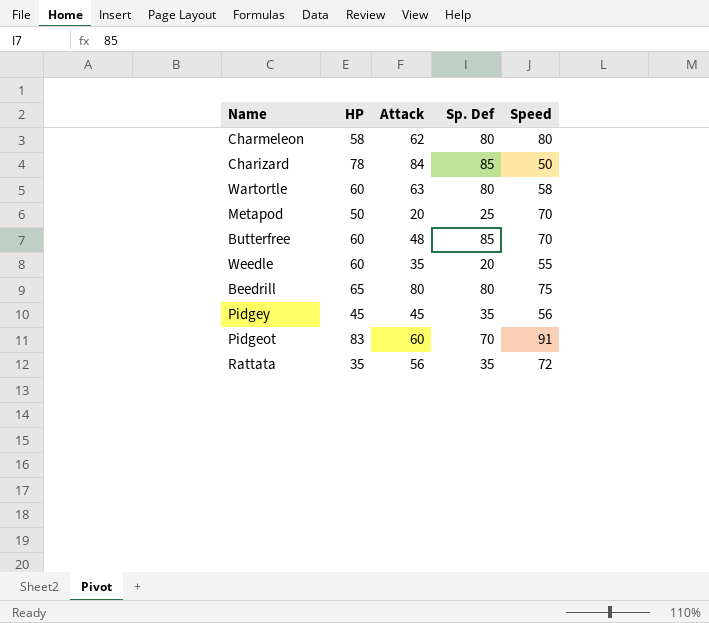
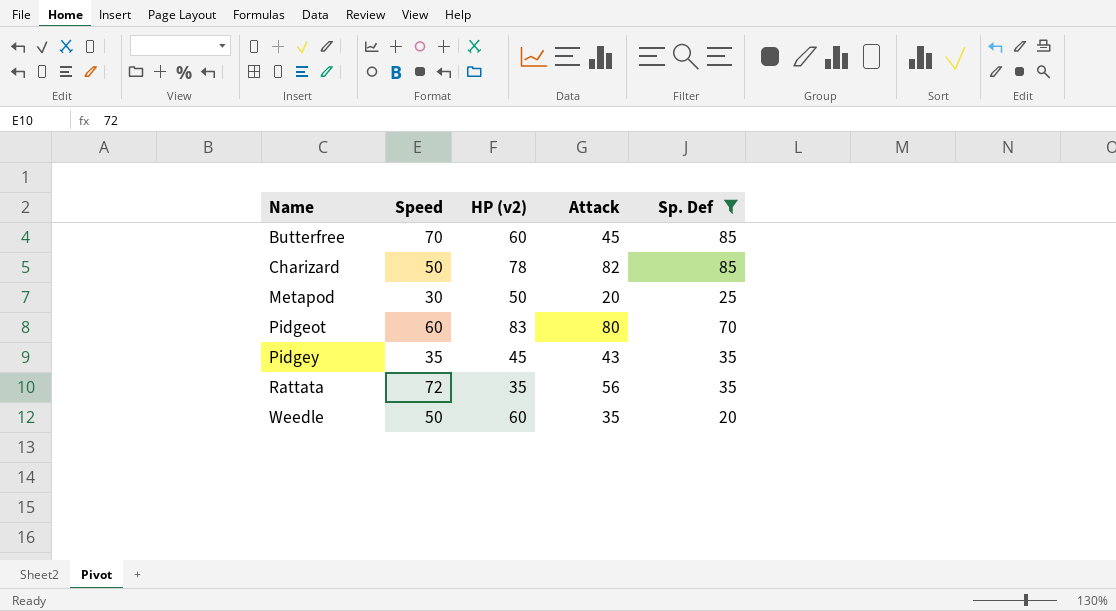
filter: none -> Sp. Def != 80
row order: none -> Name ascending
column Speed | position: 5 -> 2
column name: HP -> HP (v2)
Butterfree | Attack: 48 -> 45
Charizard | Attack: 84 -> 82
Metapod | Speed: 70 -> 30
Pidgeot | Speed: 91 -> 60
Pidgeot | Attack: 60 -> 80
Pidgey | Speed: 56 -> 35
Pidgey | Attack: 45 -> 43
Weedle | Speed: 55 -> 50

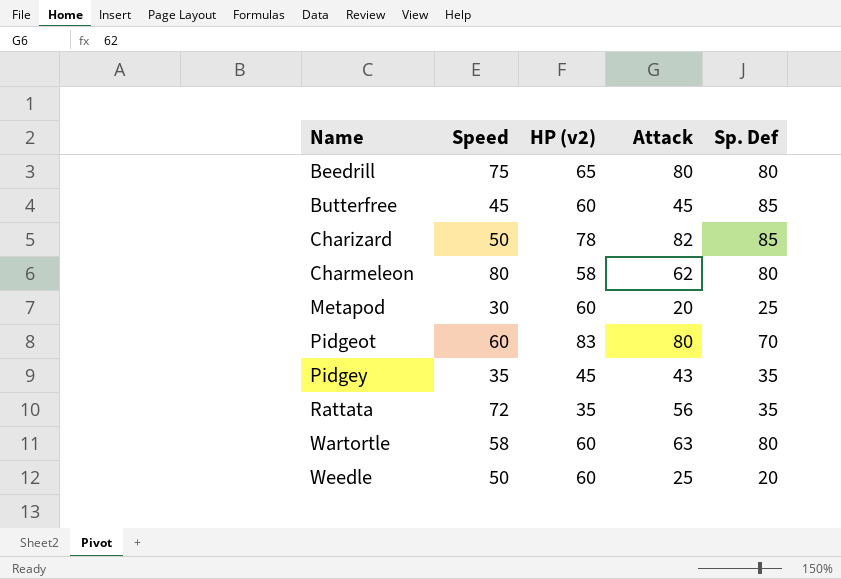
filter: Sp. Def != 80 -> none
Butterfree | Speed: 70 -> 45
Metapod | HP (v2): 50 -> 60
Weedle | Attack: 35 -> 25

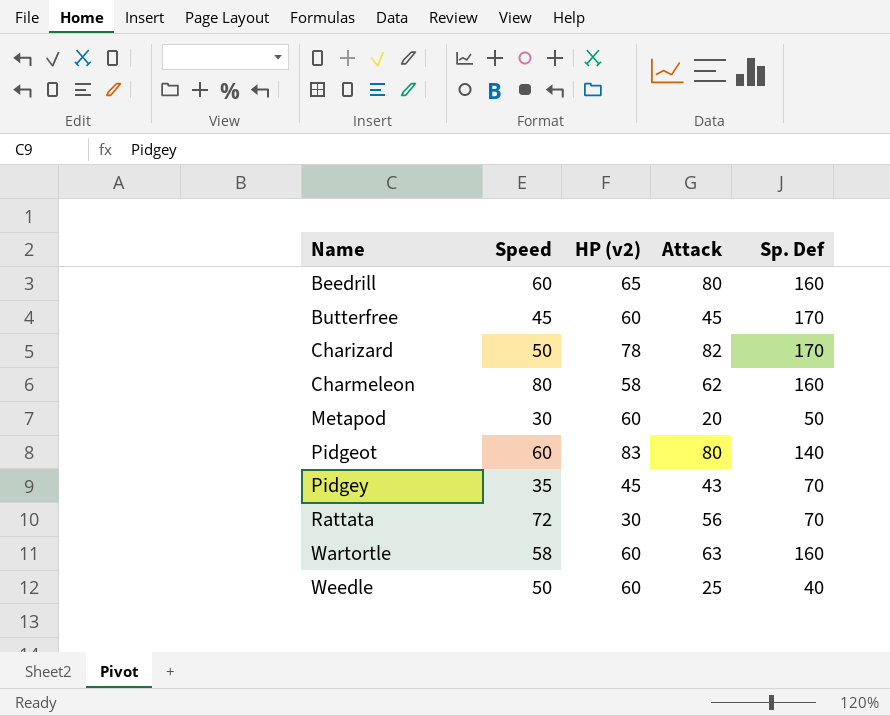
Beedrill | Speed: 75 -> 60
Beedrill | Sp. Def: 80 -> 160
Butterfree | Sp. Def: 85 -> 170
Charizard | Sp. Def: 85 -> 170
Charmeleon | Sp. Def: 80 -> 160
Metapod | Sp. Def: 25 -> 50
Pidgeot | Sp. Def: 70 -> 140
Pidgey | Sp. Def: 35 -> 70
Rattata | HP (v2): 35 -> 30
Rattata | Sp. Def: 35 -> 70
Wartortle | Sp. Def: 80 -> 160
Weedle | Sp. Def: 20 -> 40

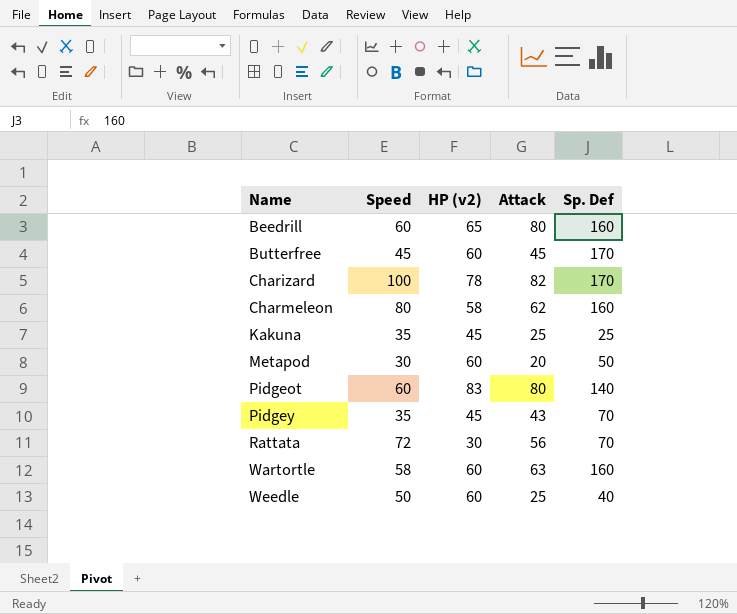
Charizard | Speed: 50 -> 100
row Kakuna: none -> 35 | 45 | 25 | 25

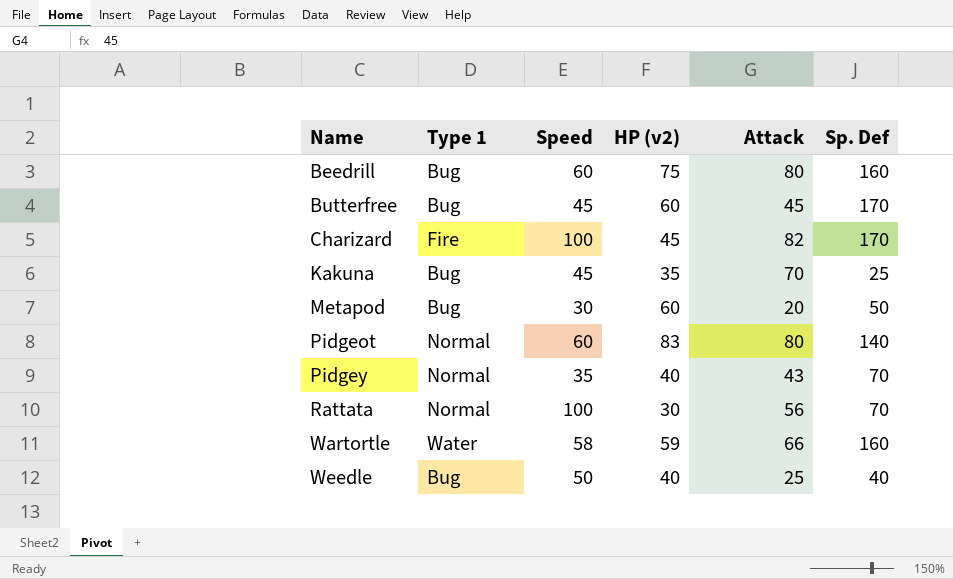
column Type 1 | position: none -> 2
row Charmeleon: 80 | 58 | 62 | 160 -> none
Beedrill | HP (v2): 65 -> 75
Charizard | HP (v2): 78 -> 45
Kakuna | Speed: 35 -> 45
Kakuna | HP (v2): 45 -> 35
Kakuna | Attack: 25 -> 70
Pidgey | HP (v2): 45 -> 40
Rattata | Speed: 72 -> 100
Wartortle | HP (v2): 60 -> 59
Wartortle | Attack: 63 -> 66
Weedle | HP (v2): 60 -> 40

